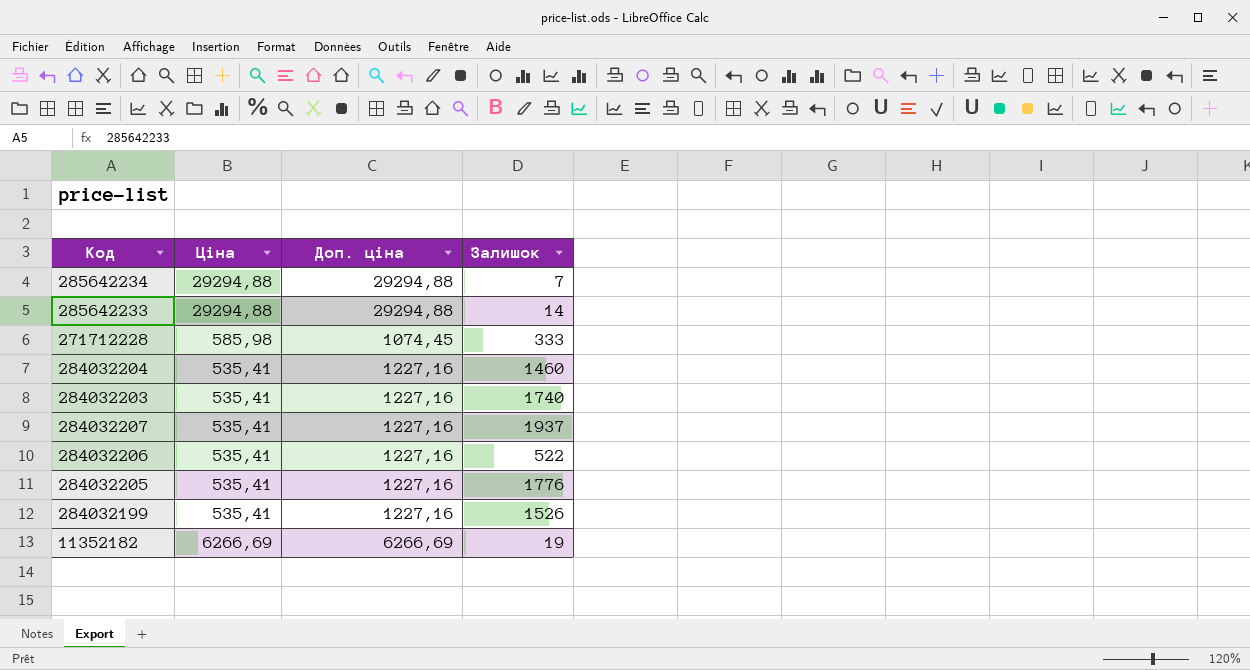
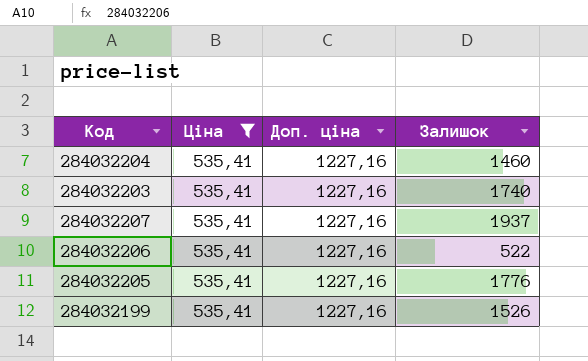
filter: none -> Ціна = 535,41

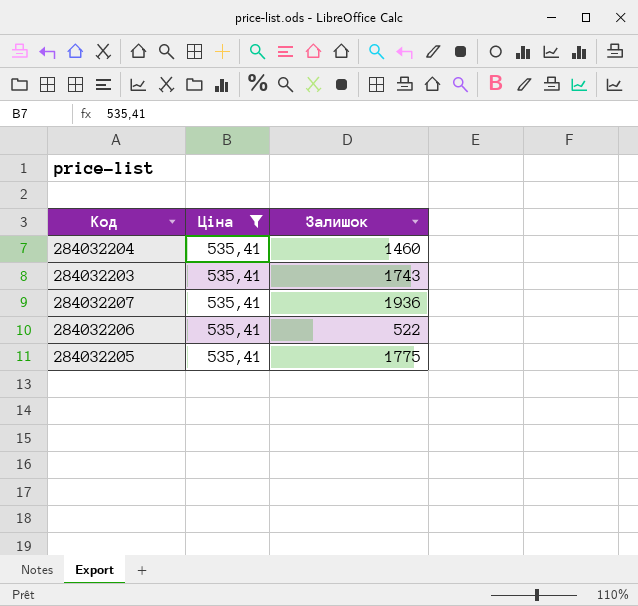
column Доп. ціна | position: 3 -> none
row 284032199: 535,41 | 1227,16 | 1526 -> none
284032203 | Залишок: 1740 -> 1743
284032207 | Залишок: 1937 -> 1936
284032205 | Залишок: 1776 -> 1775

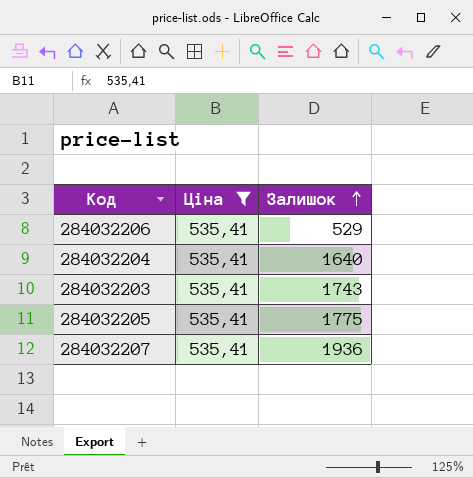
row order: none -> Залишок ascending
284032206 | Залишок: 522 -> 529
284032204 | Залишок: 1460 -> 1640

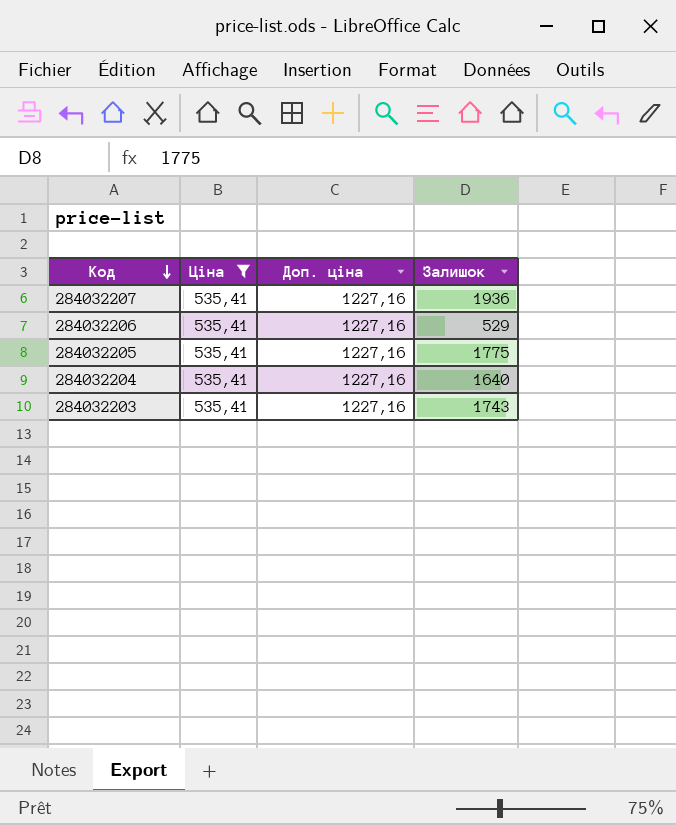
row order: Залишок ascending -> Код descending
column Доп. ціна | position: none -> 3

